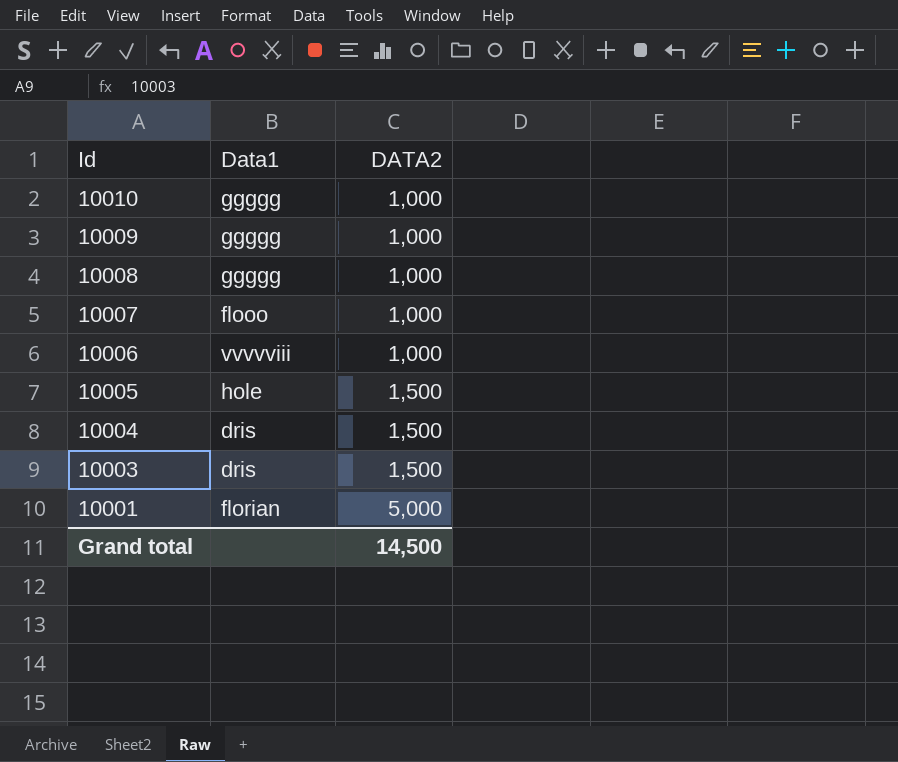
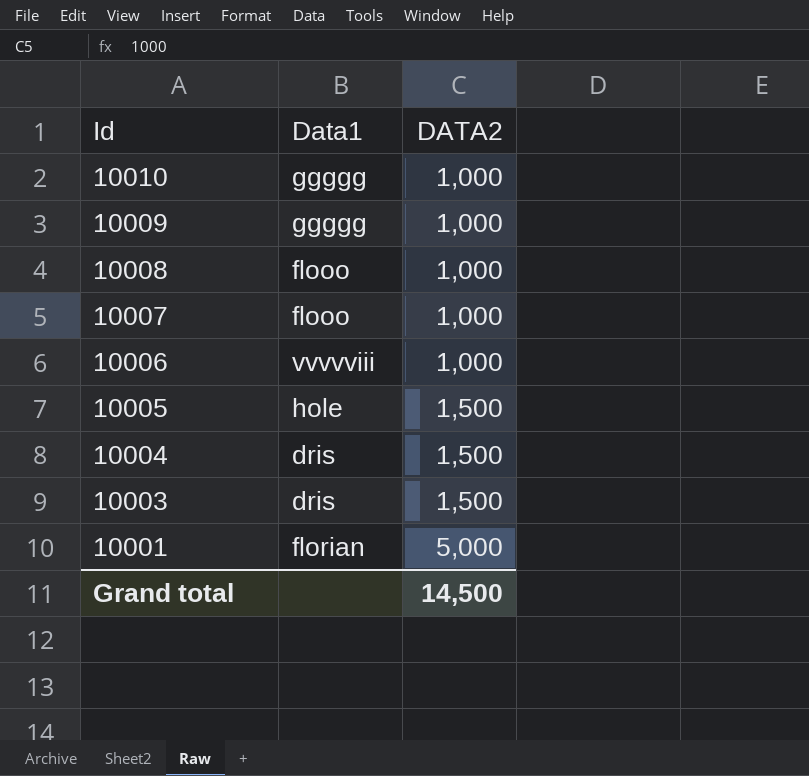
10008 | Data1: ggggg -> flooo

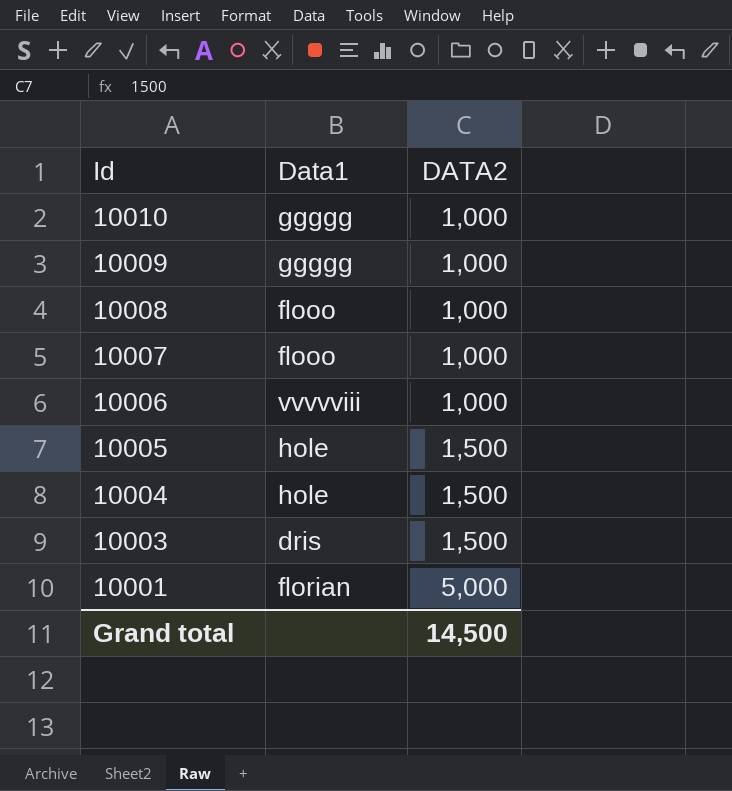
10004 | Data1: dris -> hole

